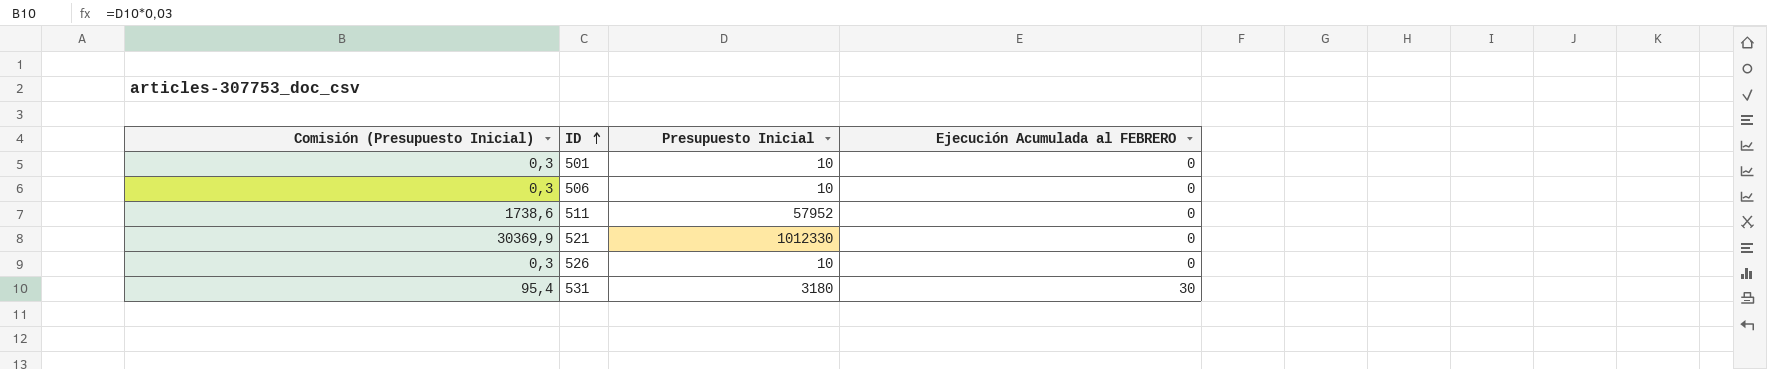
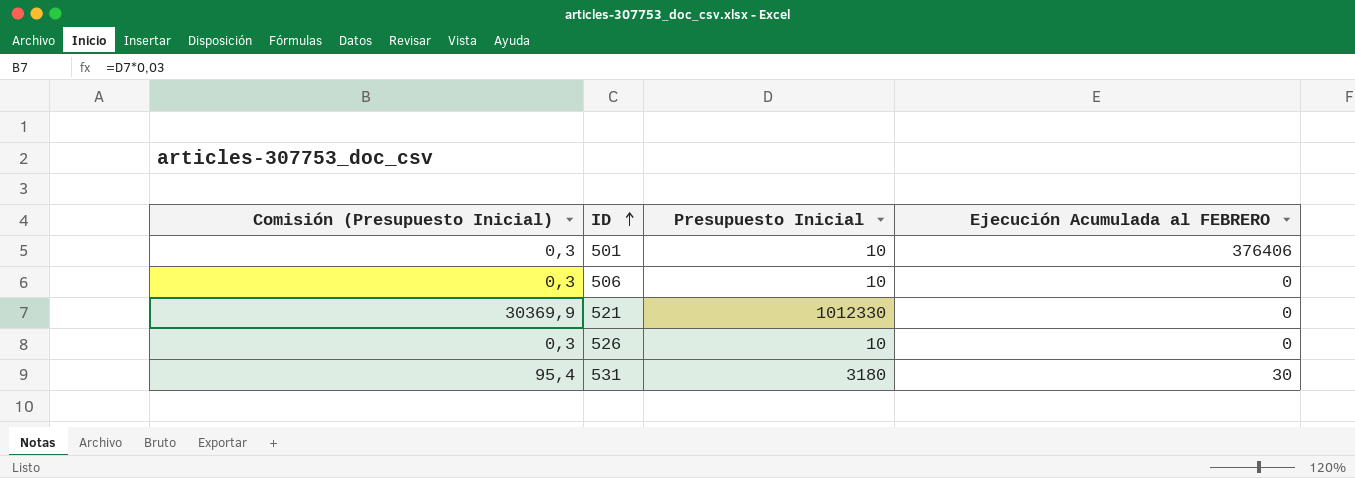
row 511: 1738,6 | 57952 | 0 -> none
501 | Ejecución Acumulada al FEBRERO: 0 -> 376406

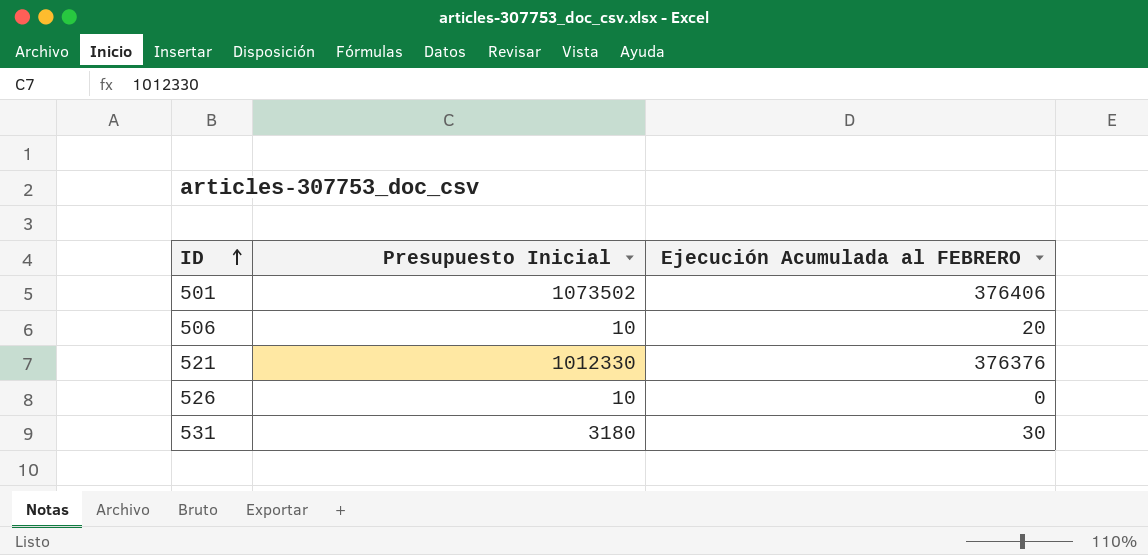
column Comisión (Presupuesto Inicial) | formula: [Presupuesto Inicial] * 0,03 -> none
501 | Presupuesto Inicial: 10 -> 1073502
506 | Ejecución Acumulada al FEBRERO: 0 -> 20
521 | Ejecución Acumulada al FEBRERO: 0 -> 376376

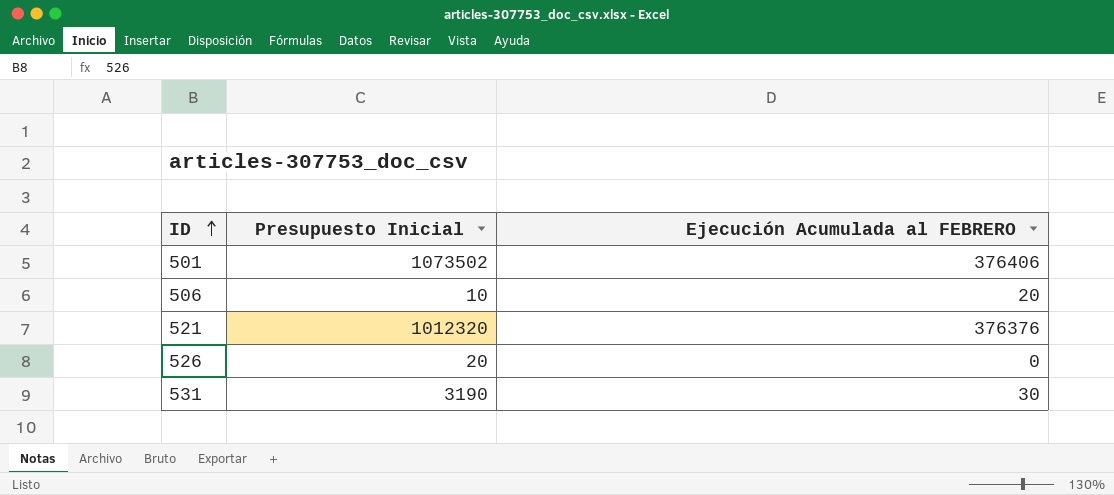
521 | Presupuesto Inicial: 1012330 -> 1012320
526 | Presupuesto Inicial: 10 -> 20
531 | Presupuesto Inicial: 3180 -> 3190

